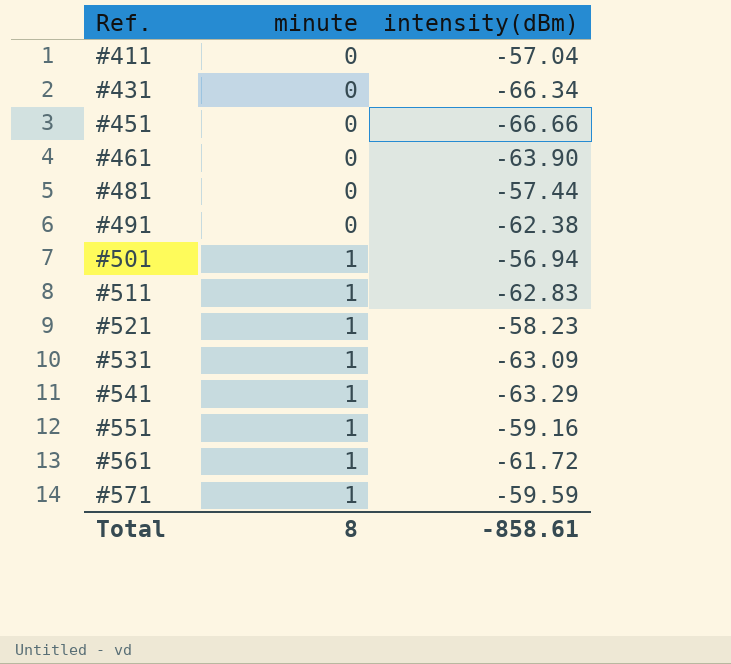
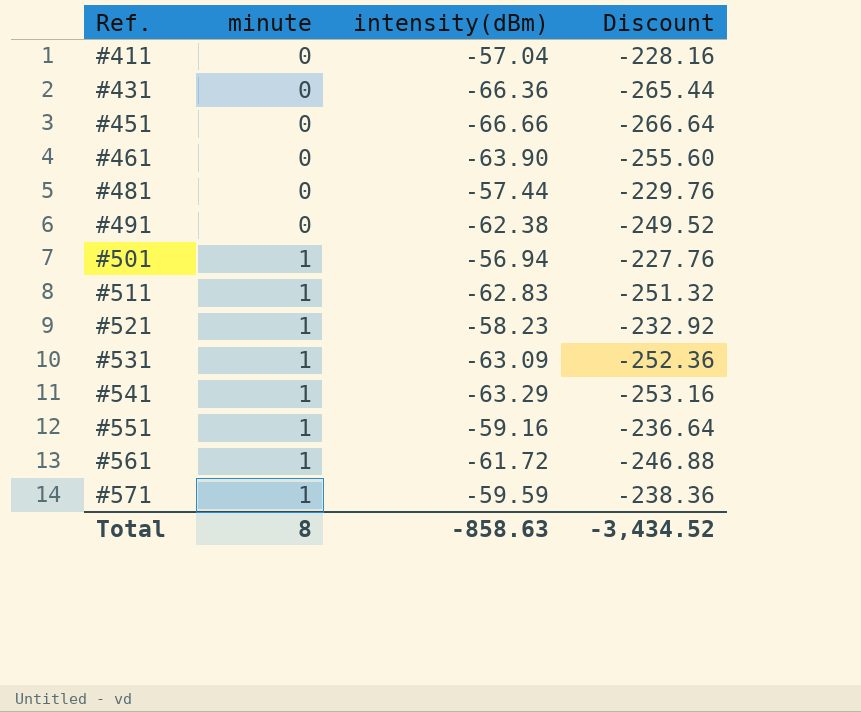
column Discount | formula: none -> [intensity(dBm)] * 4
#431 | intensity(dBm): -66.34 -> -66.36
Total | intensity(dBm): -858.61 -> -858.63

